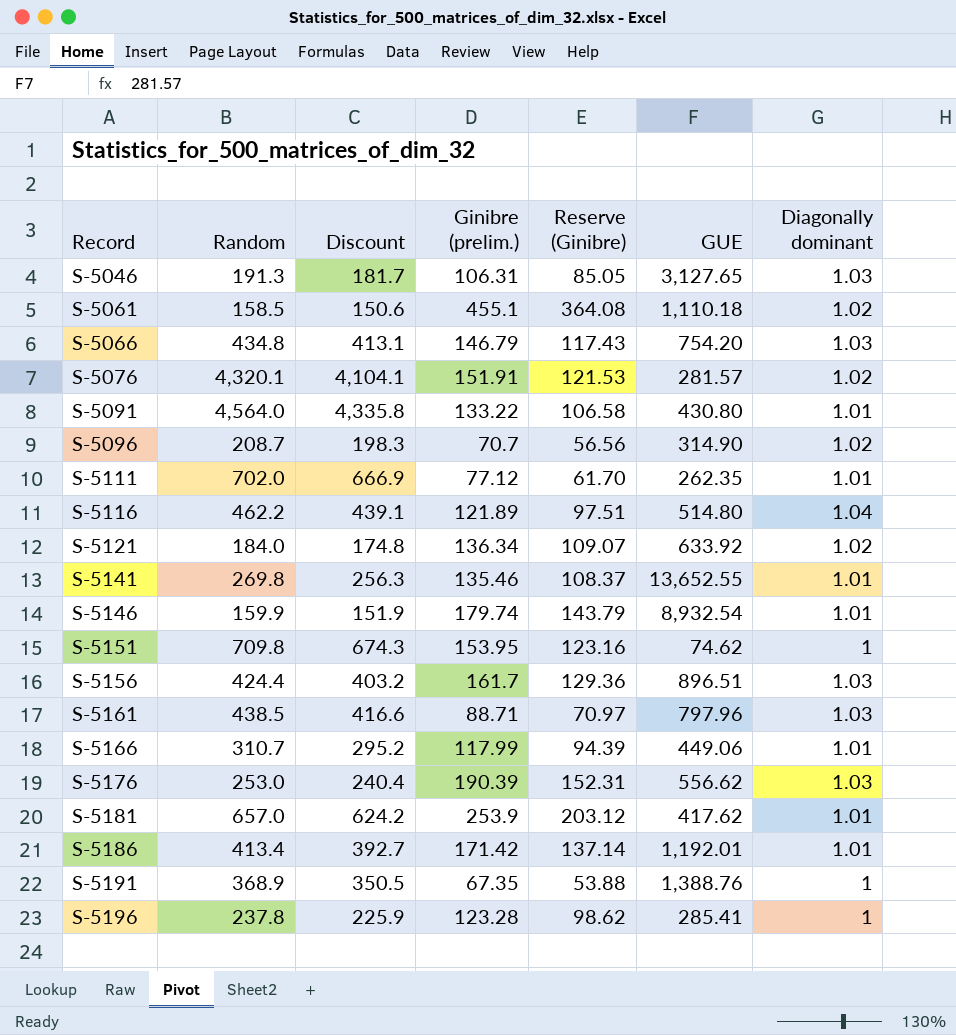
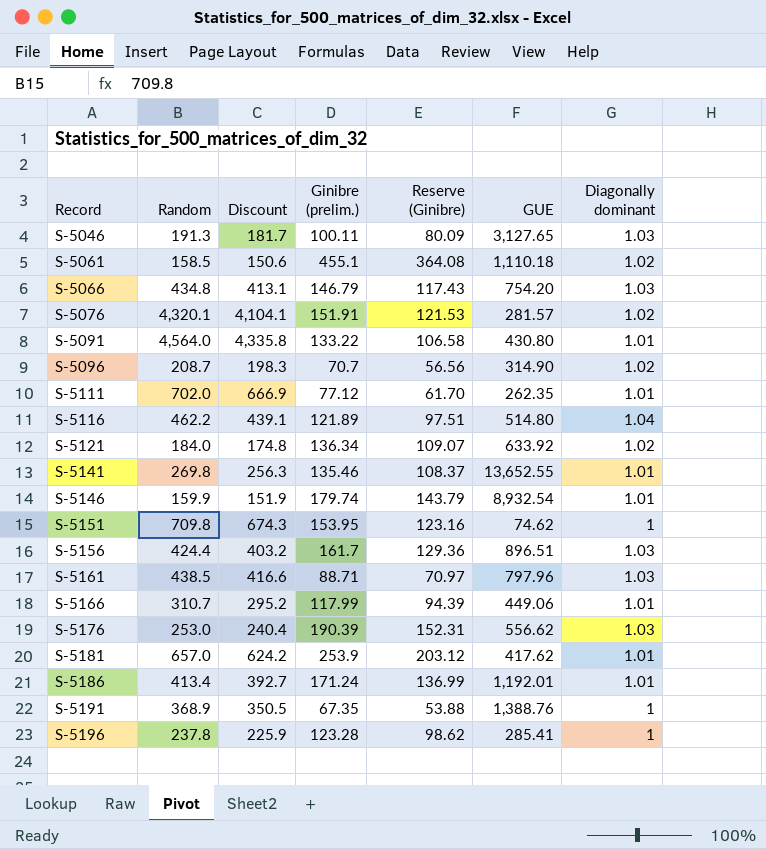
S-5046 | Ginibre (prelim.): 106.31 -> 100.11
S-5046 | Reserve (Ginibre): 85.05 -> 80.09
S-5186 | Ginibre (prelim.): 171.42 -> 171.24
S-5186 | Reserve (Ginibre): 137.14 -> 136.99

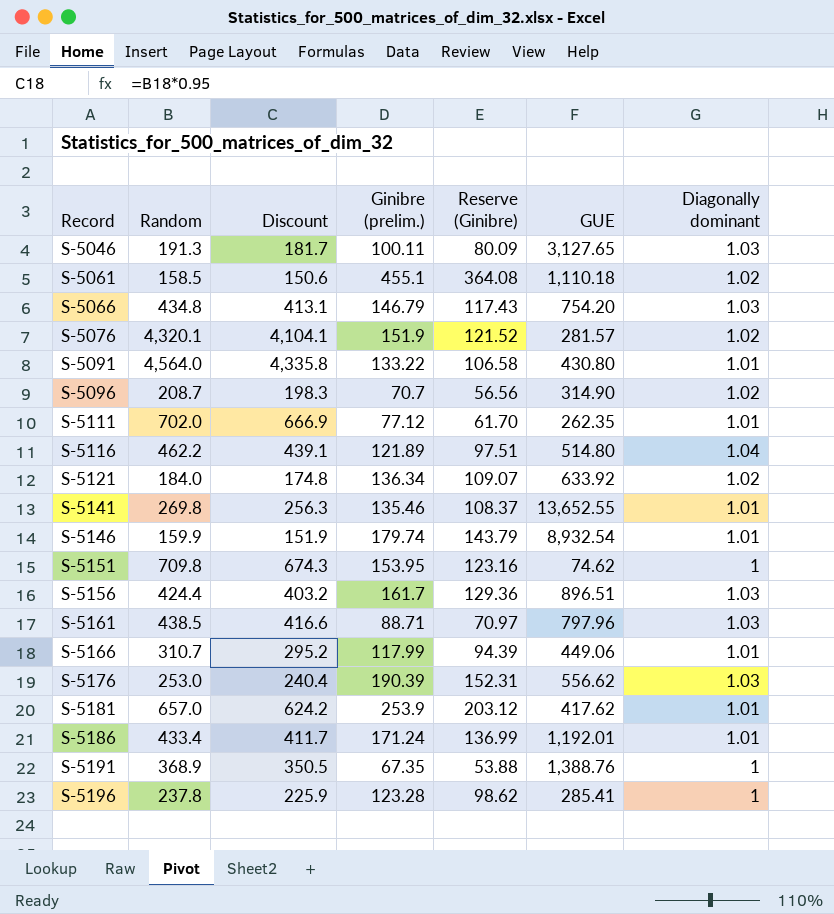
S-5076 | Ginibre (prelim.): 151.91 -> 151.9
S-5076 | Reserve (Ginibre): 121.53 -> 121.52
S-5186 | Random: 413.4 -> 433.4
S-5186 | Discount: 392.7 -> 411.7

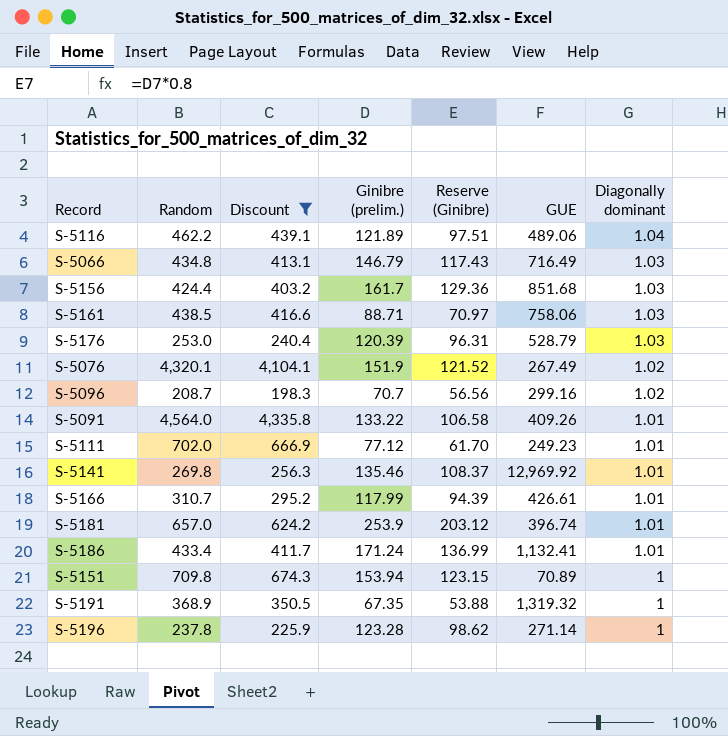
filter: none -> Discount >= 198.3
row order: Record ascending -> Diagonally dominant descending
S-5116 | GUE: 514.80 -> 489.06
S-5066 | GUE: 754.20 -> 716.49
S-5156 | GUE: 896.51 -> 851.68
S-5161 | GUE: 797.96 -> 758.06
S-5176 | Ginibre (prelim.): 190.39 -> 120.39
S-5176 | Reserve (Ginibre): 152.31 -> 96.31
S-5176 | GUE: 556.62 -> 528.79
S-5076 | GUE: 281.57 -> 267.49
S-5096 | GUE: 314.90 -> 299.16
S-5091 | GUE: 430.80 -> 409.26
S-5111 | GUE: 262.35 -> 249.23
S-5141 | GUE: 13,652.55 -> 12,969.92
S-5166 | GUE: 449.06 -> 426.61
S-5181 | GUE: 417.62 -> 396.74
S-5186 | GUE: 1,192.01 -> 1,132.41
S-5151 | Ginibre (prelim.): 153.95 -> 153.94
S-5151 | Reserve (Ginibre): 123.16 -> 123.15
S-5151 | GUE: 74.62 -> 70.89
S-5191 | GUE: 1,388.76 -> 1,319.32
S-5196 | GUE: 285.41 -> 271.14

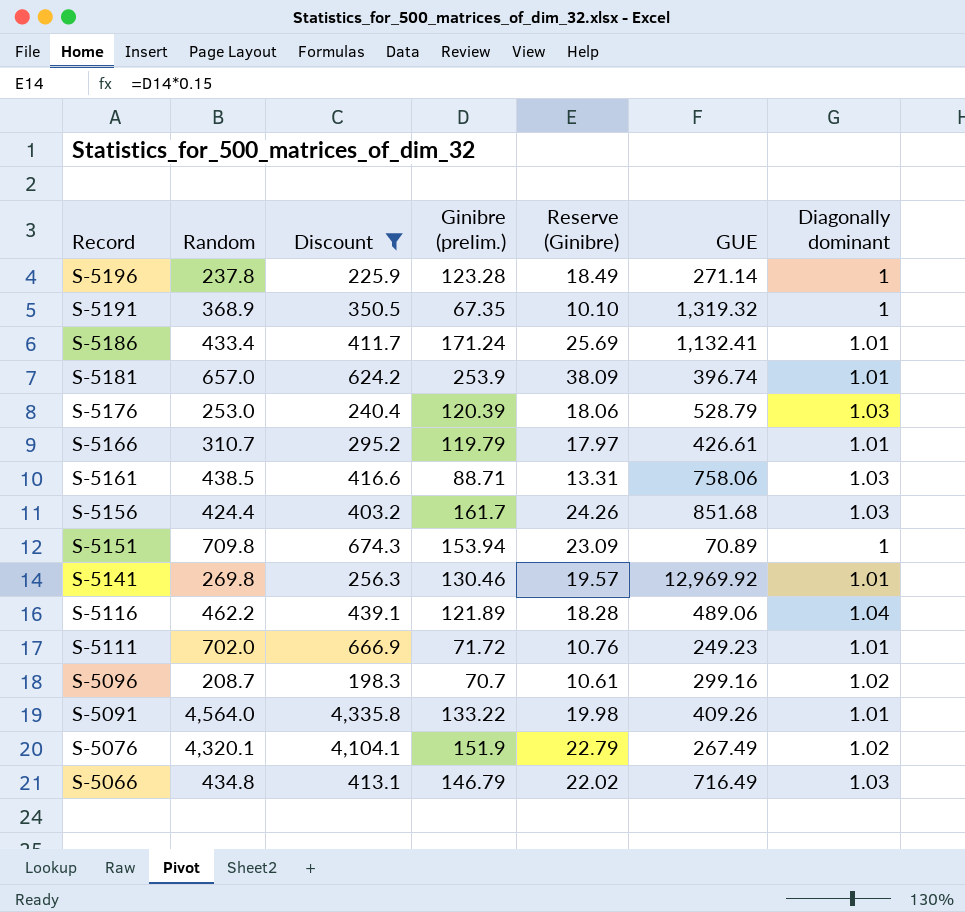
row order: Diagonally dominant descending -> Record descending
column Reserve (Ginibre) | formula: [Ginibre (prelim.)] * 0.8 -> [Ginibre (prelim.)] * 0.15
S-5166 | Ginibre (prelim.): 117.99 -> 119.79
S-5141 | Ginibre (prelim.): 135.46 -> 130.46
S-5111 | Ginibre (prelim.): 77.12 -> 71.72

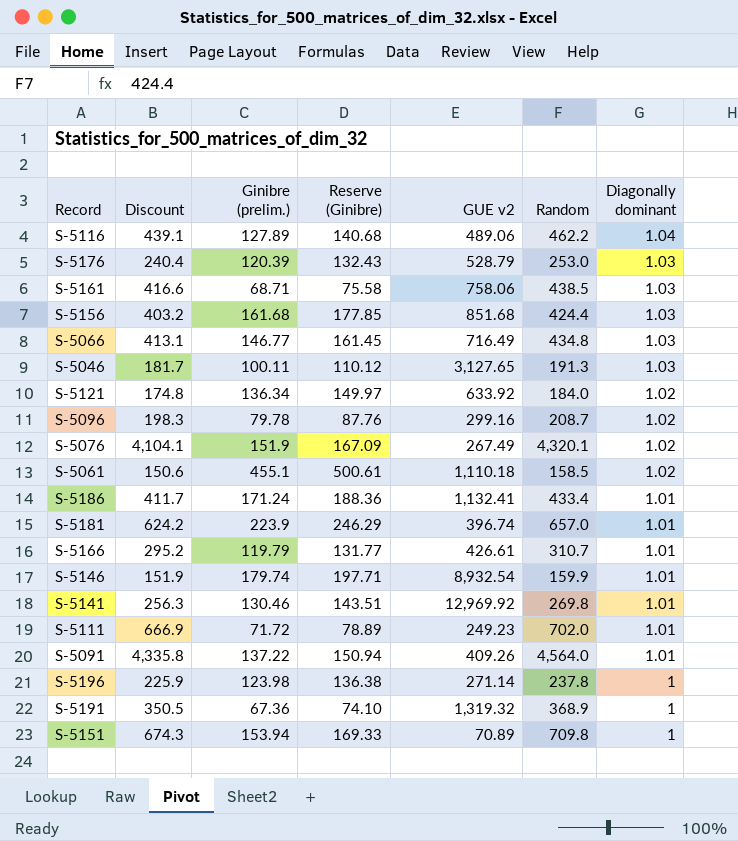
filter: Discount >= 198.3 -> none
row order: Record descending -> Diagonally dominant descending
column Reserve (Ginibre) | formula: [Ginibre (prelim.)] * 0.15 -> [Ginibre (prelim.)] * 1.1
column name: GUE -> GUE v2
column Random | position: 2 -> 6
S-5116 | Ginibre (prelim.): 121.89 -> 127.89
S-5161 | Ginibre (prelim.): 88.71 -> 68.71
S-5156 | Ginibre (prelim.): 161.7 -> 161.68
S-5066 | Ginibre (prelim.): 146.79 -> 146.77
S-5096 | Ginibre (prelim.): 70.7 -> 79.78
S-5181 | Ginibre (prelim.): 253.9 -> 223.9
S-5091 | Ginibre (prelim.): 133.22 -> 137.22
S-5196 | Ginibre (prelim.): 123.28 -> 123.98
S-5191 | Ginibre (prelim.): 67.35 -> 67.36

